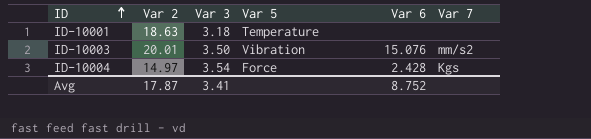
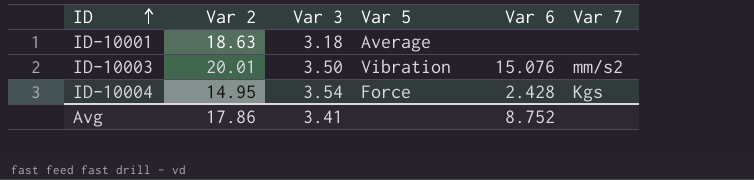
ID-10001 | Var 5: Temperature -> Average
ID-10004 | Var 2: 14.97 -> 14.95
Avg | Var 2: 17.87 -> 17.86

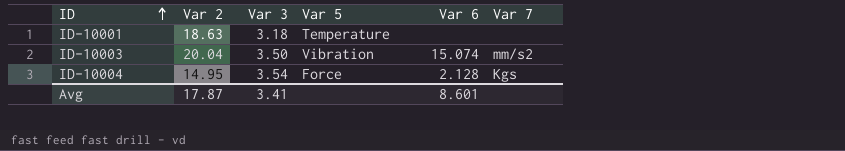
ID-10001 | Var 5: Average -> Temperature
ID-10003 | Var 2: 20.01 -> 20.04
ID-10003 | Var 6: 15.076 -> 15.074
ID-10004 | Var 6: 2.428 -> 2.128
Avg | Var 2: 17.86 -> 17.87
Avg | Var 6: 8.752 -> 8.601

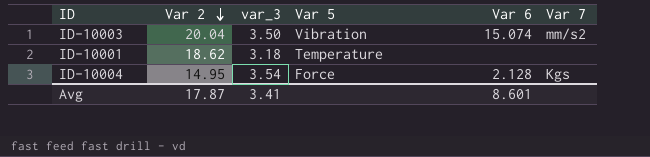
row order: ID ascending -> Var 2 descending
column name: Var 3 -> var_3
ID-10001 | Var 2: 18.63 -> 18.62

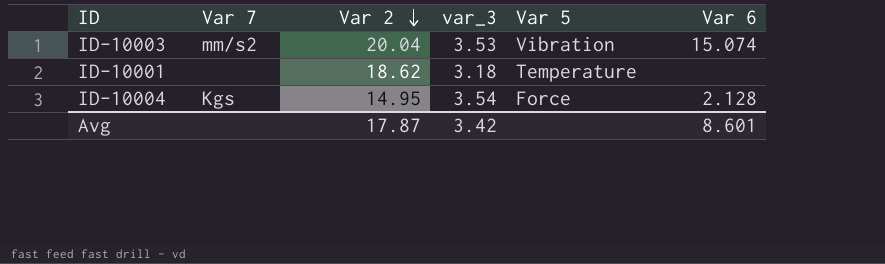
column Var 7 | position: 6 -> 2
ID-10003 | var_3: 3.50 -> 3.53
Avg | var_3: 3.41 -> 3.42

